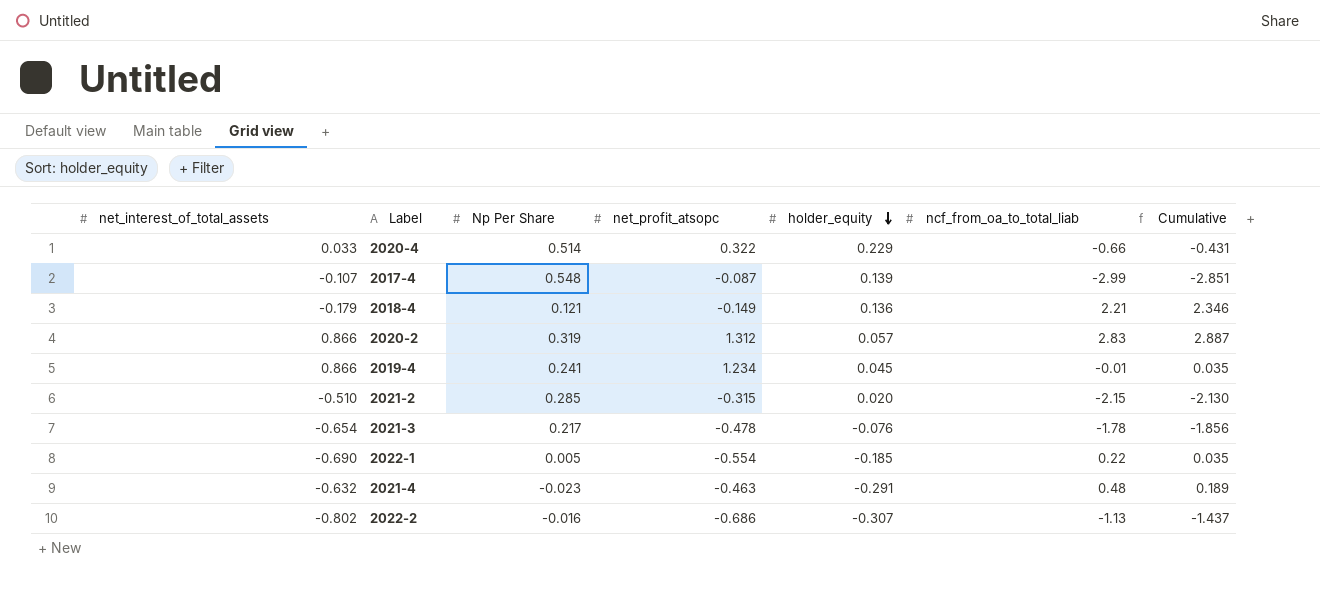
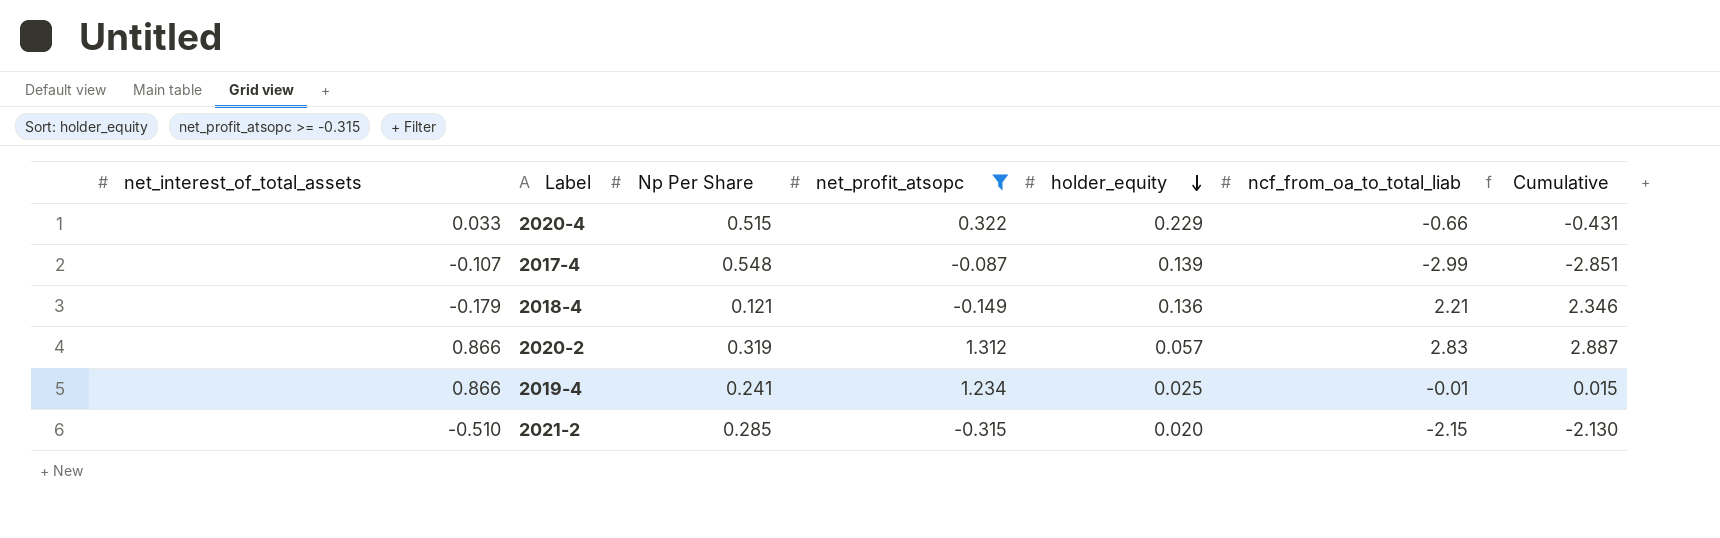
filter: none -> net_profit_atsopc >= -0.315
2020-4 | Np Per Share: 0.514 -> 0.515
2019-4 | holder_equity: 0.045 -> 0.025
2019-4 | Cumulative: 0.035 -> 0.015

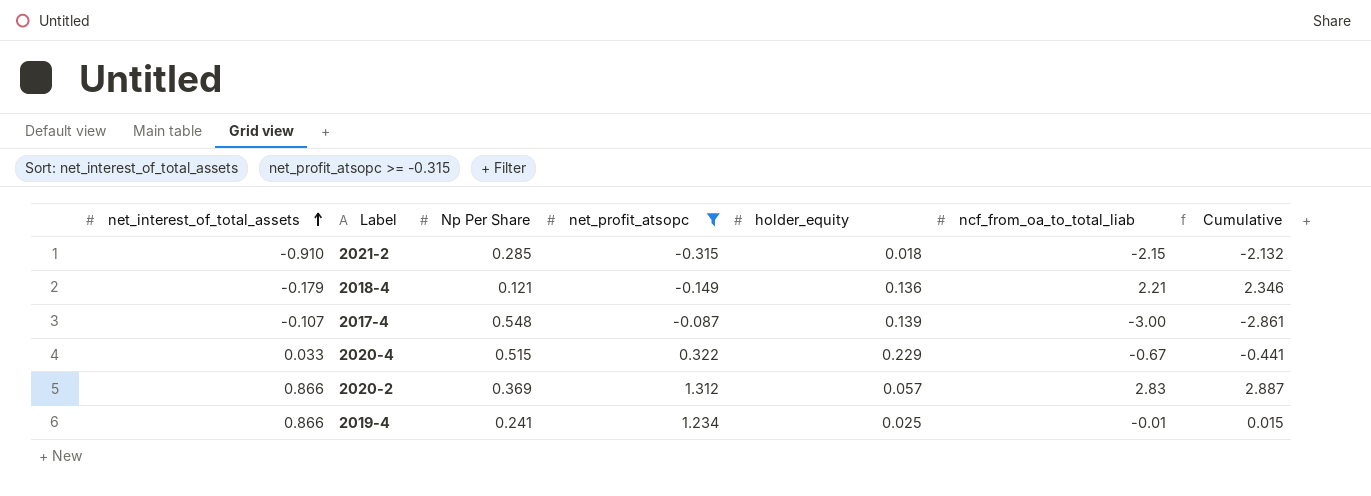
row order: holder_equity descending -> net_interest_of_total_assets ascending
2021-2 | net_interest_of_total_assets: -0.510 -> -0.910
2021-2 | holder_equity: 0.020 -> 0.018
2021-2 | Cumulative: -2.130 -> -2.132
2017-4 | ncf_from_oa_to_total_liab: -2.99 -> -3.00
2017-4 | Cumulative: -2.851 -> -2.861
2020-4 | ncf_from_oa_to_total_liab: -0.66 -> -0.67
2020-4 | Cumulative: -0.431 -> -0.441
2020-2 | Np Per Share: 0.319 -> 0.369

